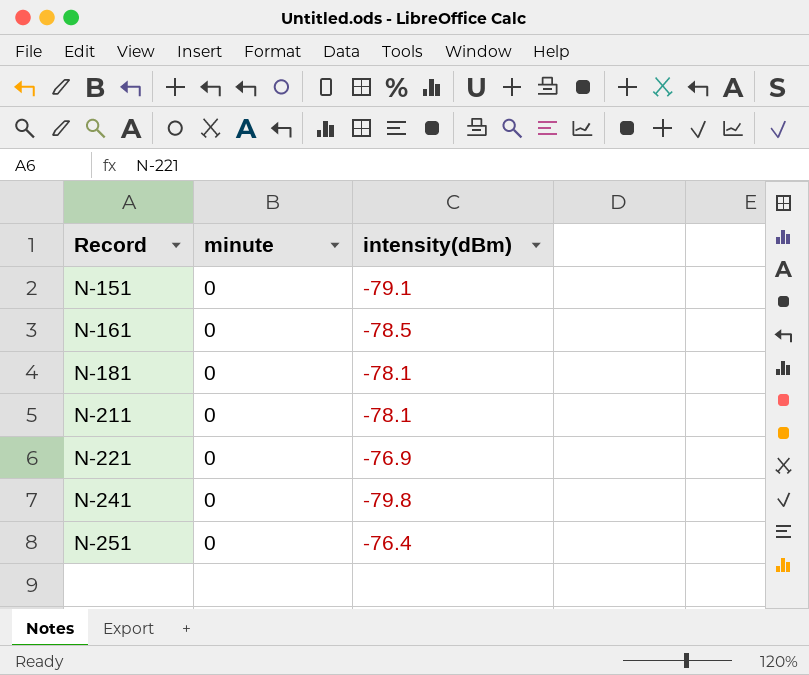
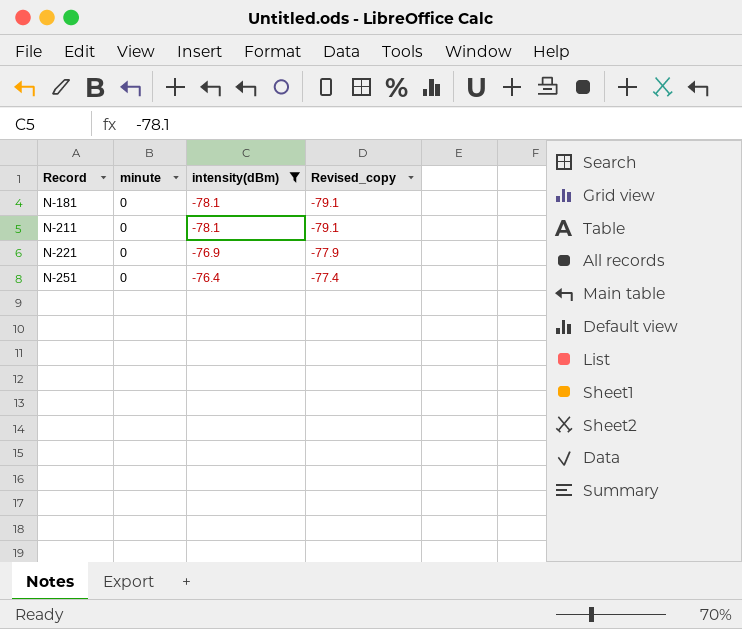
filter: none -> intensity(dBm) >= -78.1
column Revised_copy | formula: none -> [intensity(dBm)] - 1

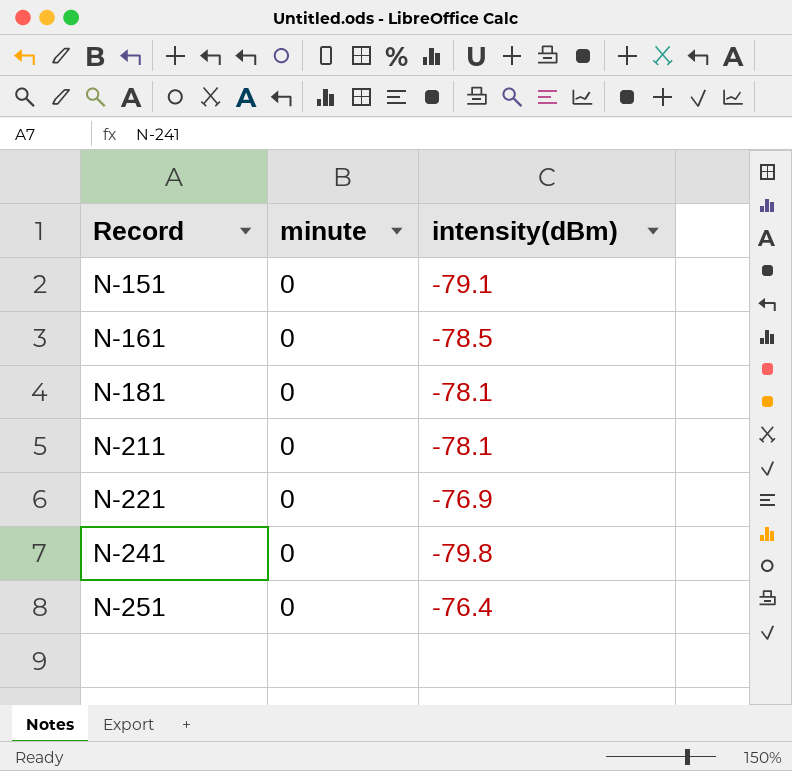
filter: intensity(dBm) >= -78.1 -> none
column Revised_copy | formula: [intensity(dBm)] - 1 -> none

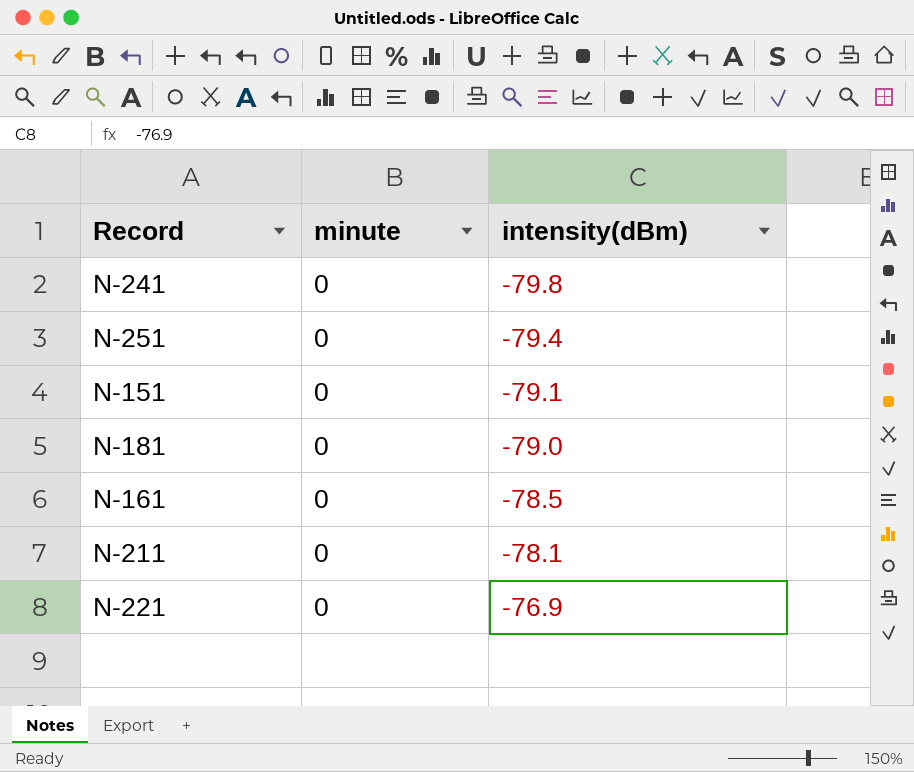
row order: Record ascending -> intensity(dBm) ascending
N-251 | intensity(dBm): -76.4 -> -79.4
N-181 | intensity(dBm): -78.1 -> -79.0

